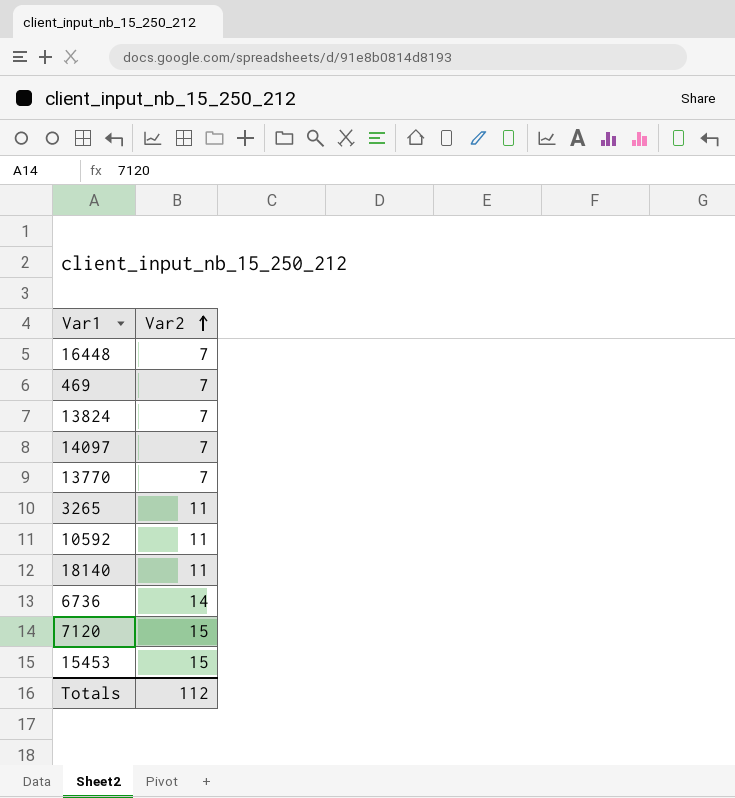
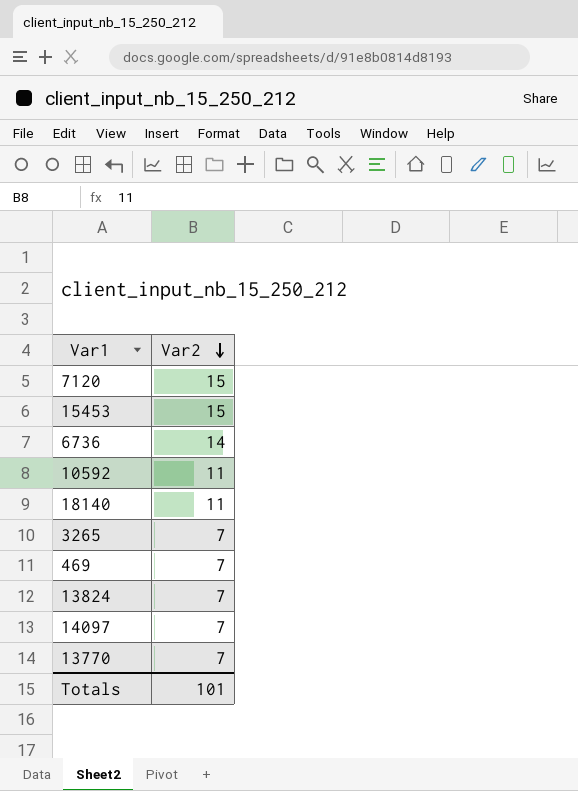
row order: Var2 ascending -> Var2 descending
row 16448: 7 -> none
3265 | Var2: 11 -> 7
Totals | Var2: 112 -> 101

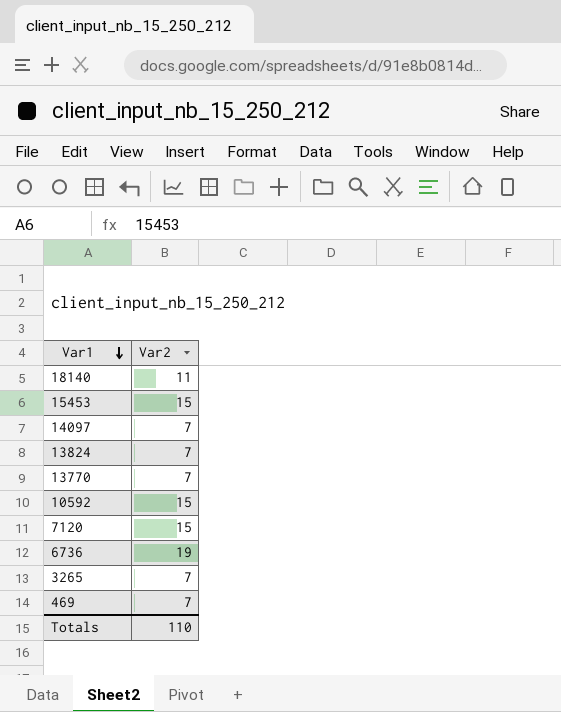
row order: Var2 descending -> Var1 descending
10592 | Var2: 11 -> 15
6736 | Var2: 14 -> 19
Totals | Var2: 101 -> 110

